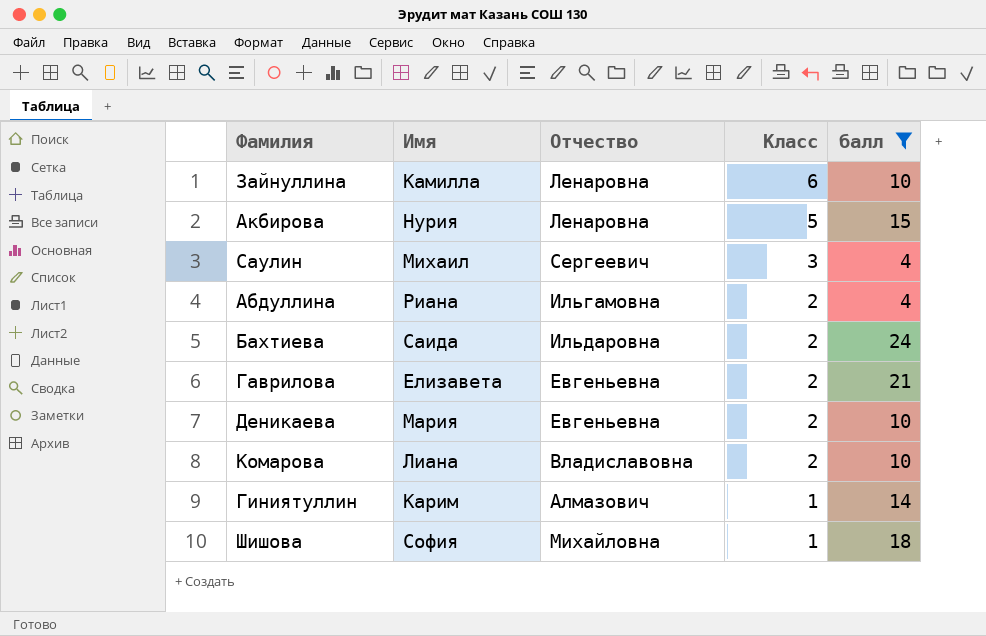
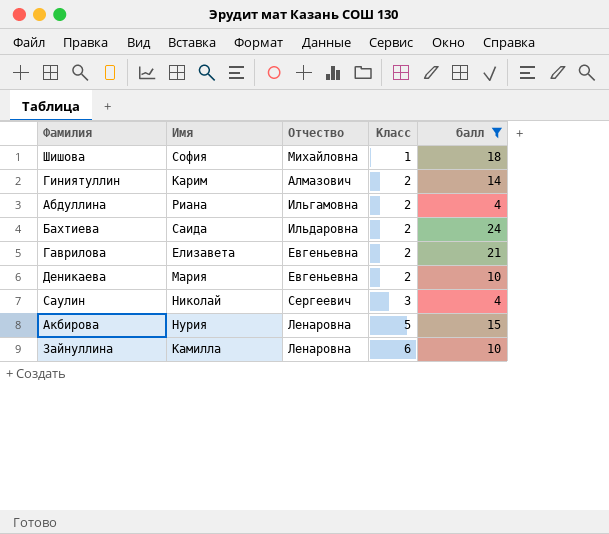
row order: Класс descending -> Класс ascending
row Комарова: Лиана | Владиславовна | 2 | 10 -> none
Гиниятуллин | Класс: 1 -> 2
Саулин | Имя: Михаил -> Николай

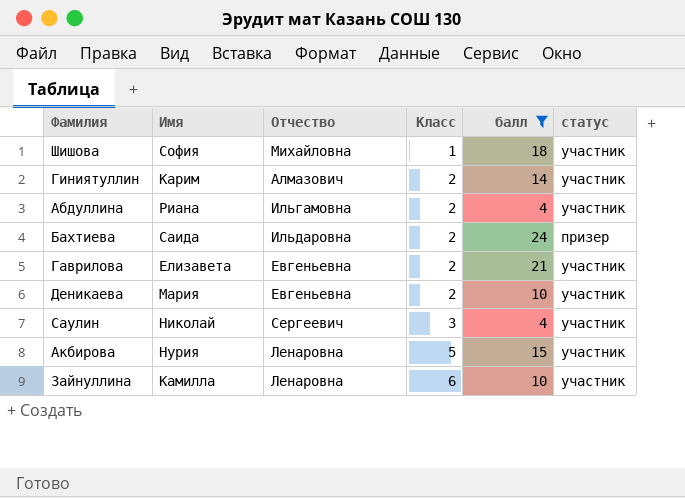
column статус | position: none -> 6

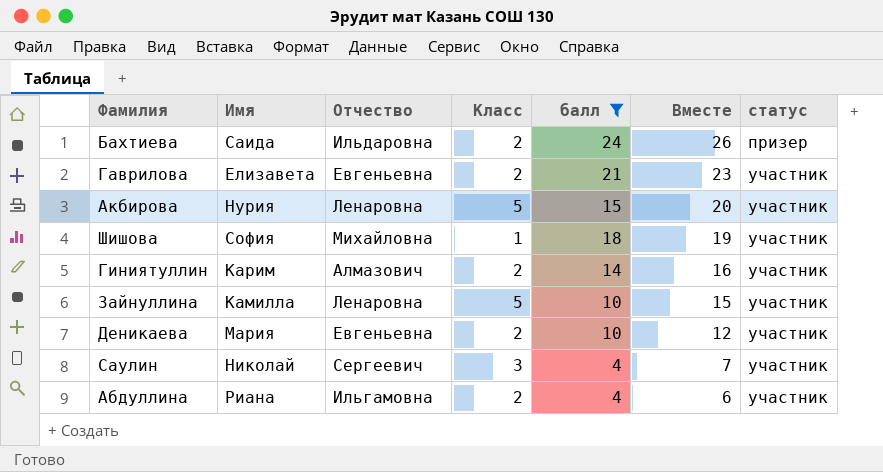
row order: Класс ascending -> Вместе descending
column Вместе | formula: none -> [Класс] + [балл]
Зайнуллина | Класс: 6 -> 5

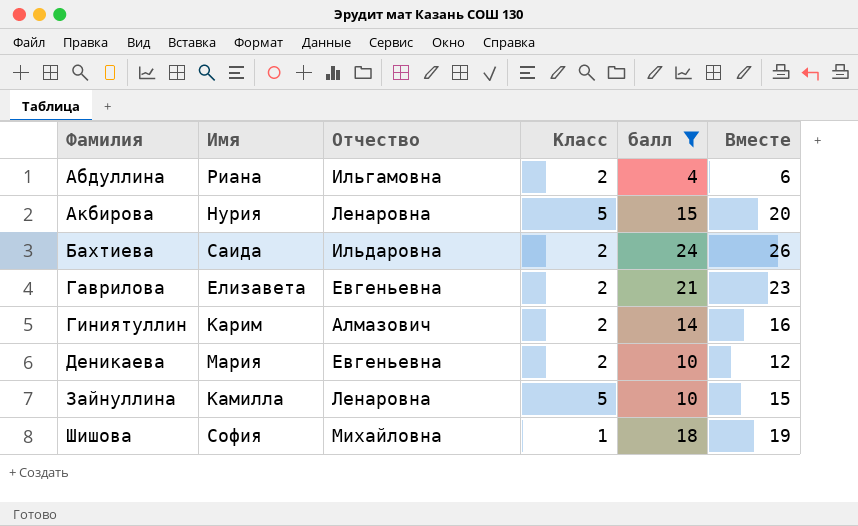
row order: Вместе descending -> Фамилия ascending
column статус | position: 7 -> none
row Саулин: Николай | Сергеевич | 3 | 4 | 7 | участник -> none

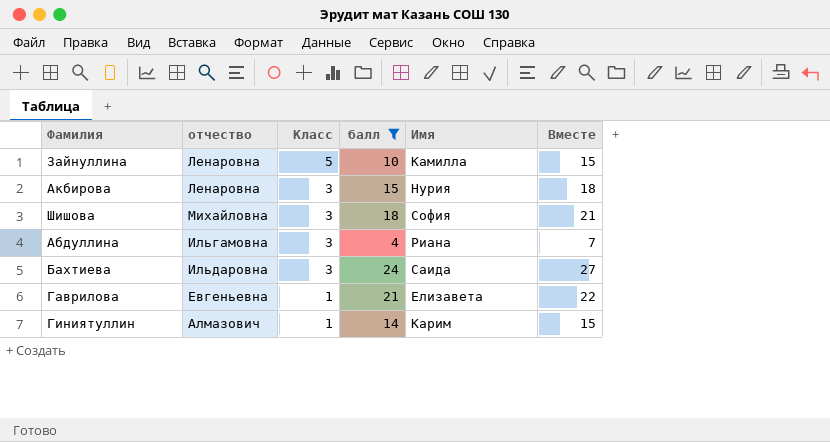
row order: Фамилия ascending -> Класс descending
column name: Отчество -> отчество
column Имя | position: 2 -> 5
row Деникаева: Мария | Евгеньевна | 2 | 10 | 12 -> none
Акбирова | Класс: 5 -> 3
Акбирова | Вместе: 20 -> 18
Шишова | Класс: 1 -> 3
Шишова | Вместе: 19 -> 21
Абдуллина | Класс: 2 -> 3
Абдуллина | Вместе: 6 -> 7
Бахтиева | Класс: 2 -> 3
Бахтиева | Вместе: 26 -> 27
Гаврилова | Класс: 2 -> 1
Гаврилова | Вместе: 23 -> 22
Гиниятуллин | Класс: 2 -> 1
Гиниятуллин | Вместе: 16 -> 15

